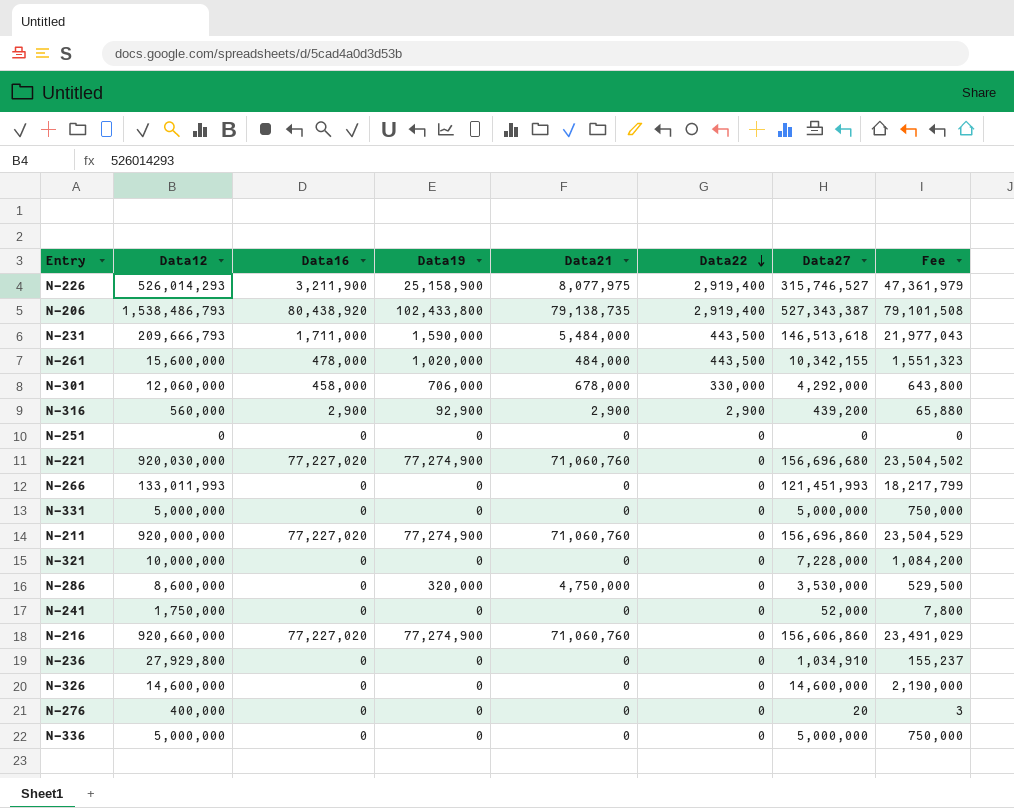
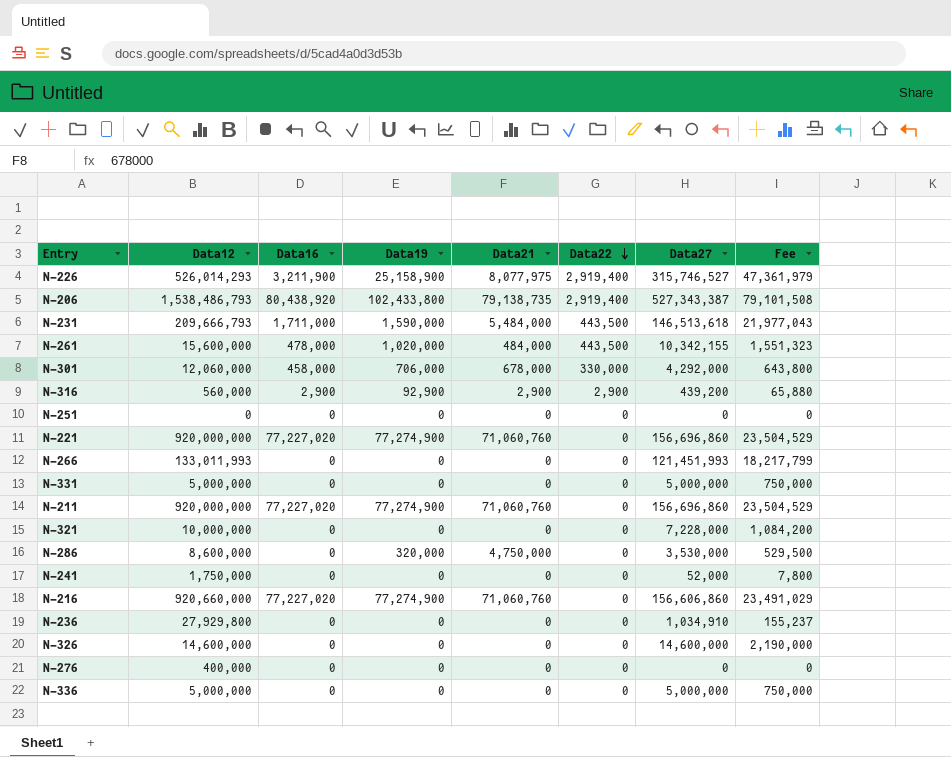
N-221 | Data12: 920,030,000 -> 920,000,000
N-221 | Data27: 156,696,680 -> 156,696,860
N-221 | Fee: 23,504,502 -> 23,504,529
N-276 | Data27: 20 -> 0
N-276 | Fee: 3 -> 0

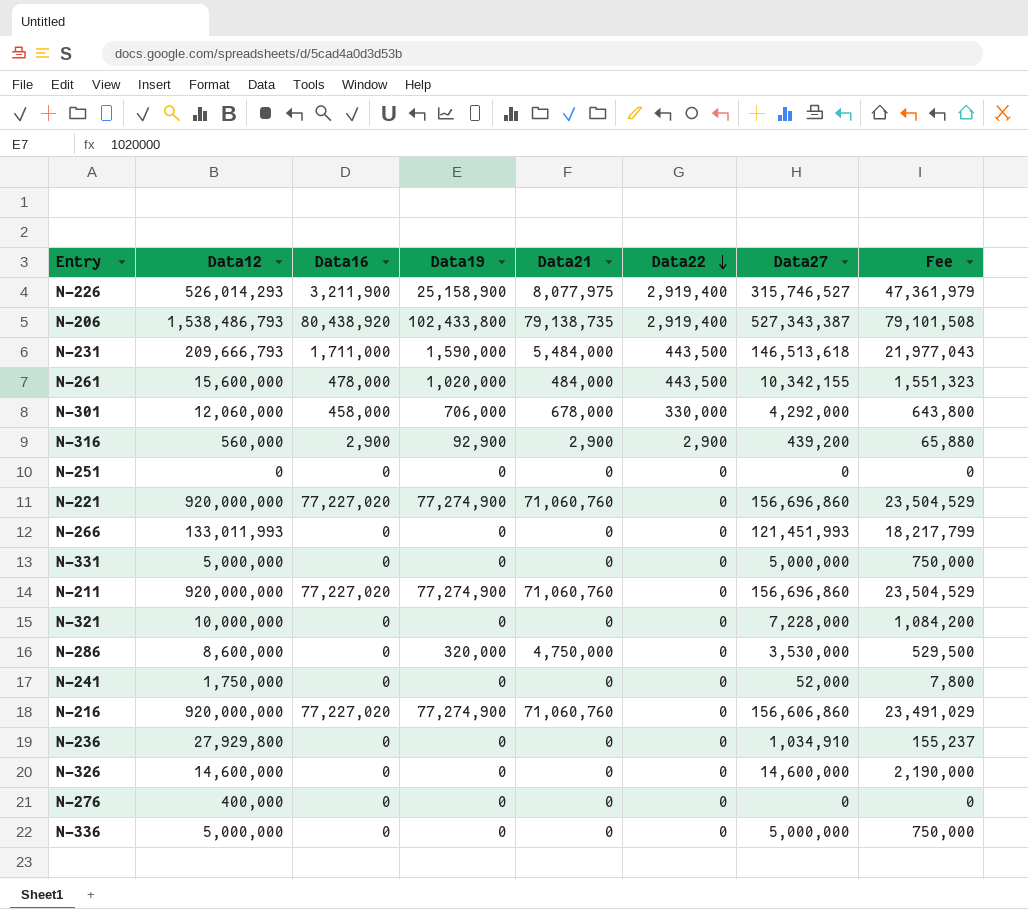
N-216 | Data12: 920,660,000 -> 920,000,000

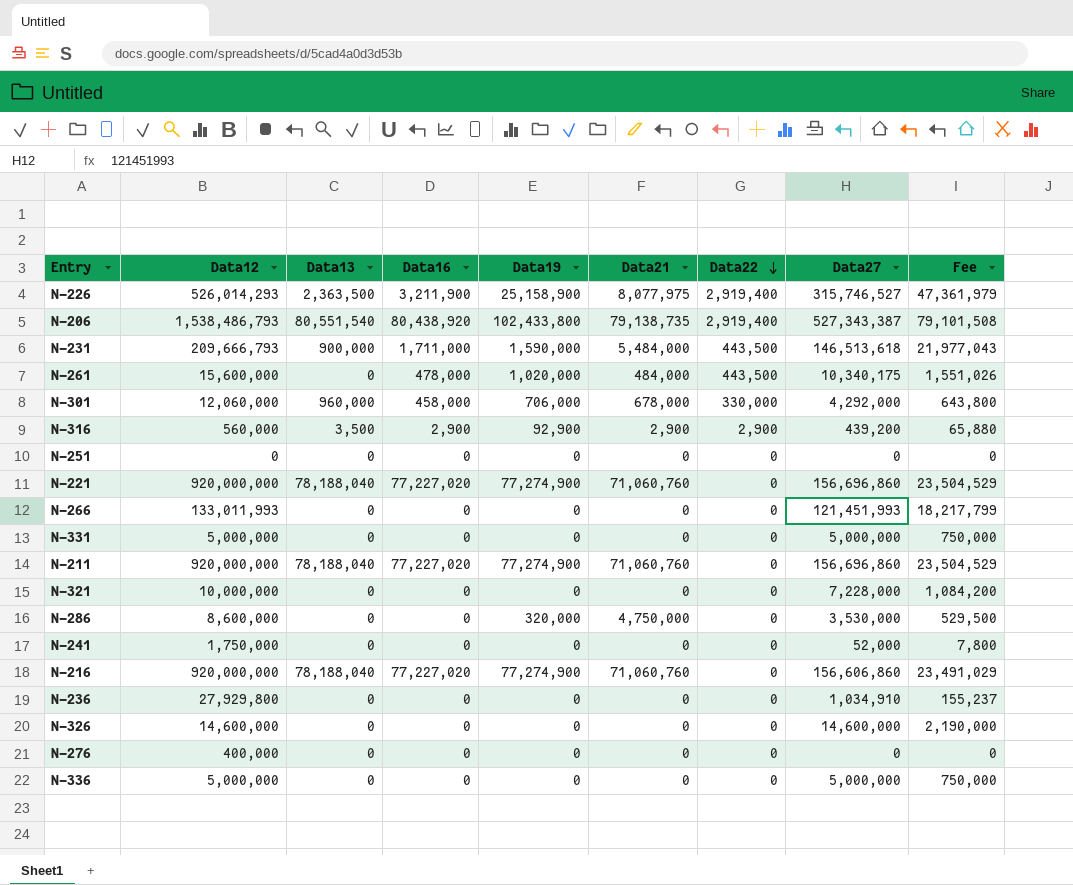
column Data13 | position: none -> 3
N-261 | Data27: 10,342,155 -> 10,340,175
N-261 | Fee: 1,551,323 -> 1,551,026

